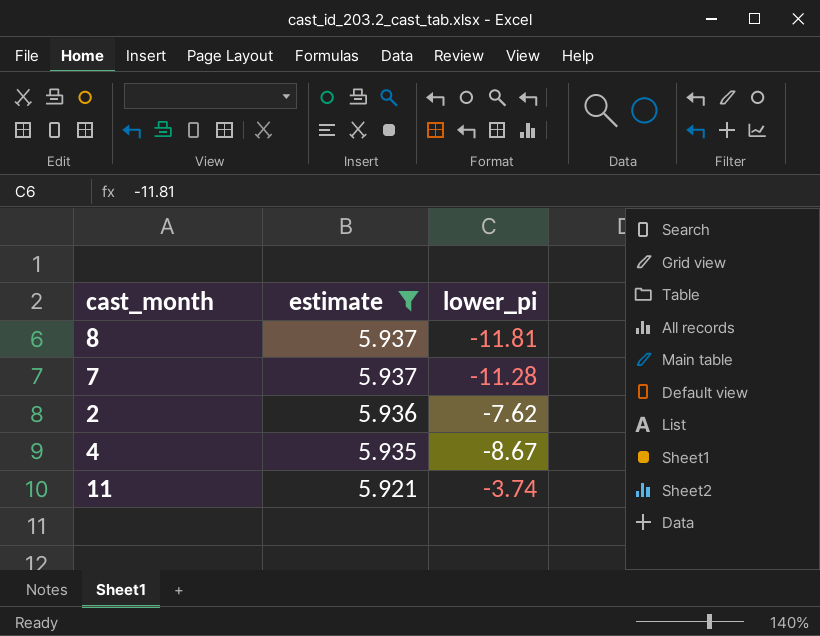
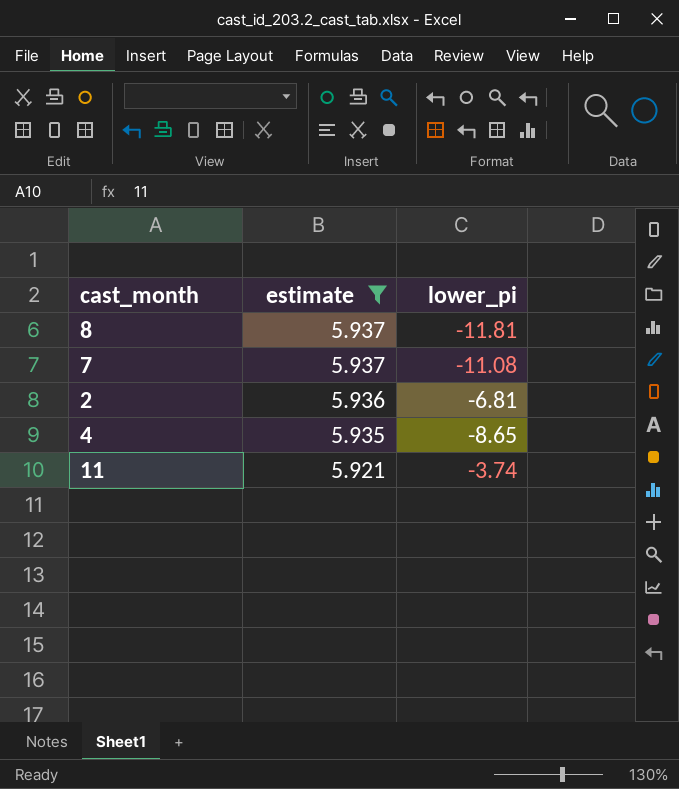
7 | lower_pi: -11.28 -> -11.08
2 | lower_pi: -7.62 -> -6.81
4 | lower_pi: -8.67 -> -8.65

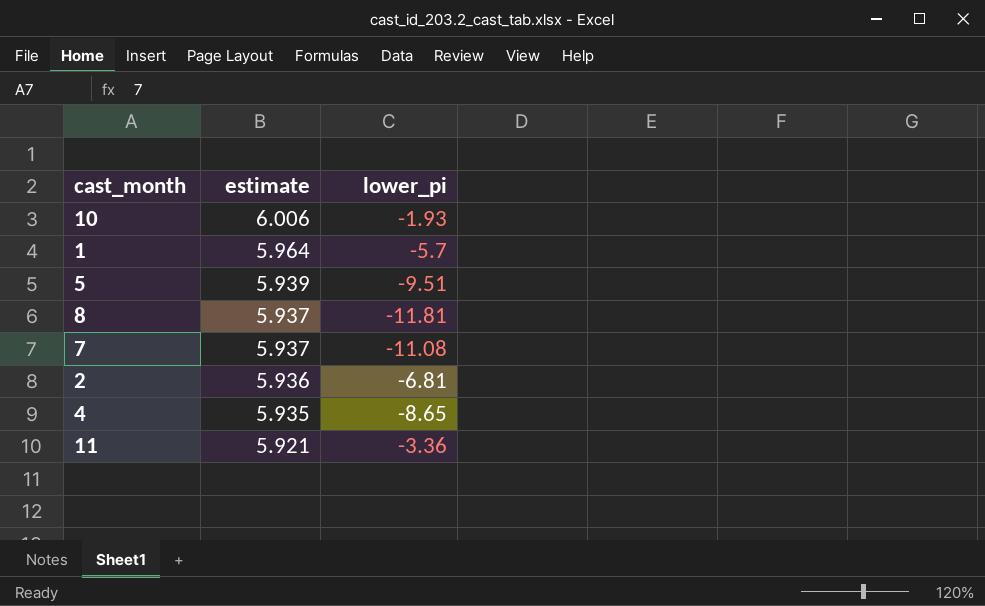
filter: estimate <= 5.937 -> none
11 | lower_pi: -3.74 -> -3.36

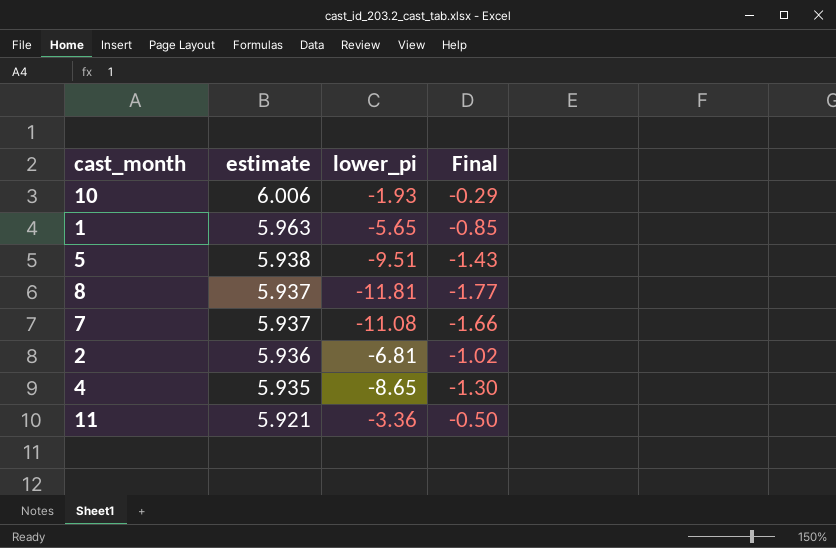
column Final | formula: none -> [lower_pi] * 0.15
1 | estimate: 5.964 -> 5.963
1 | lower_pi: -5.7 -> -5.65
5 | estimate: 5.939 -> 5.938

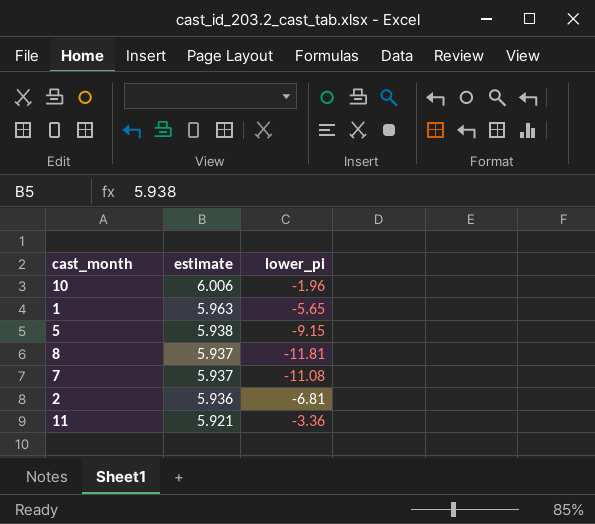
column Final | formula: [lower_pi] * 0.15 -> none
row 4: 5.935 | -8.65 | -1.30 -> none
10 | lower_pi: -1.93 -> -1.96
5 | lower_pi: -9.51 -> -9.15

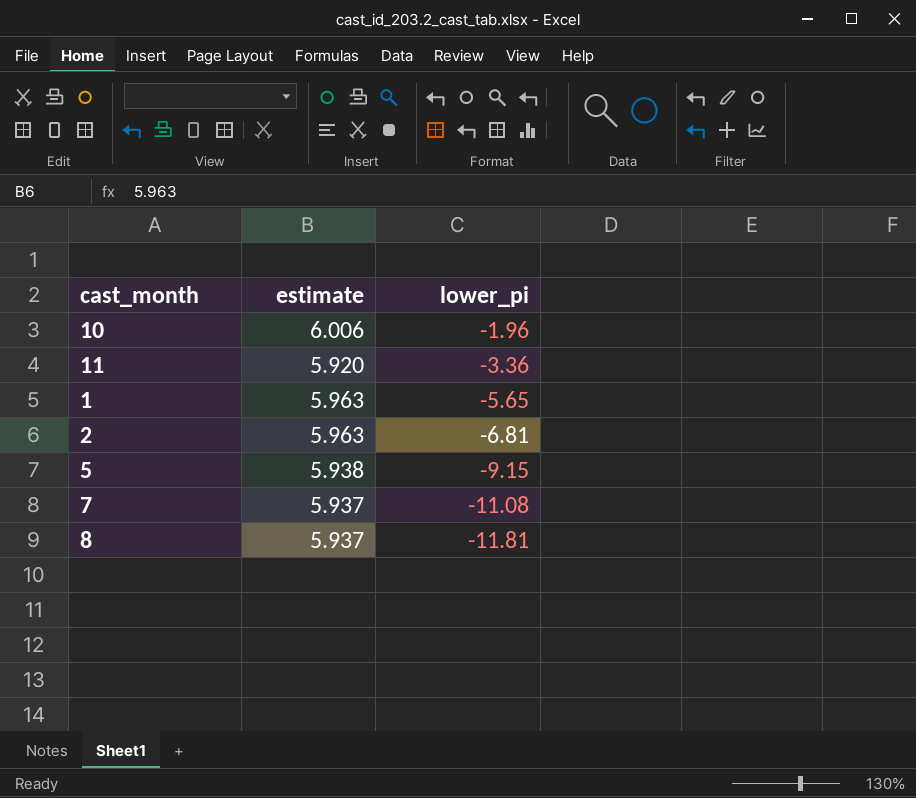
row order: estimate descending -> lower_pi descending
11 | estimate: 5.921 -> 5.920
2 | estimate: 5.936 -> 5.963

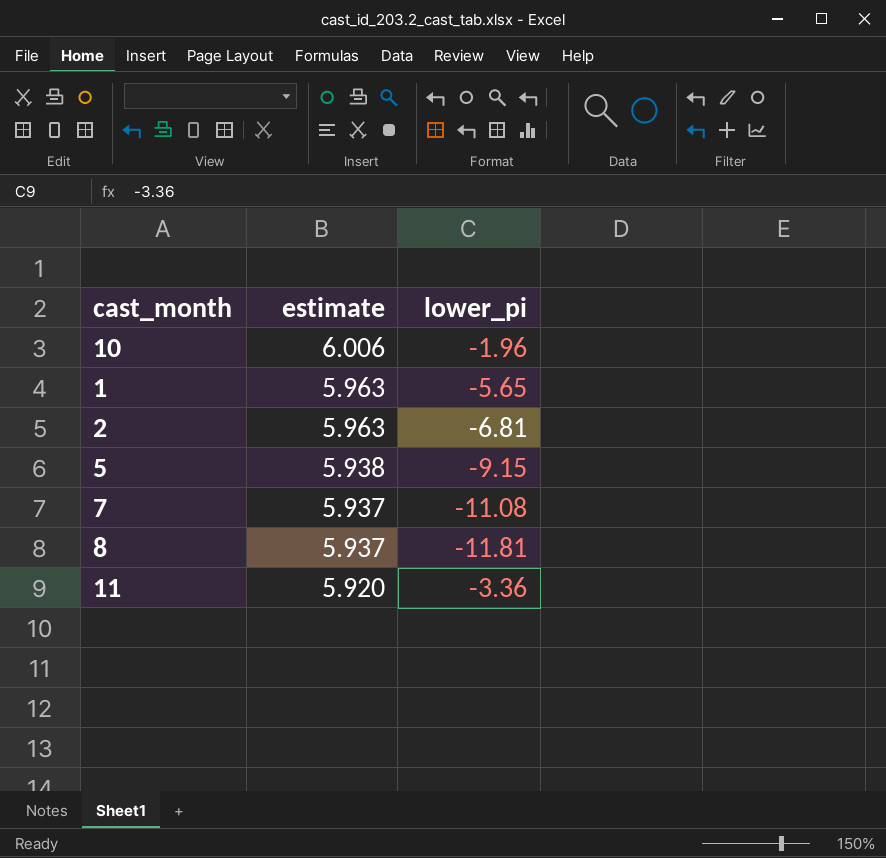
row order: lower_pi descending -> estimate descending

